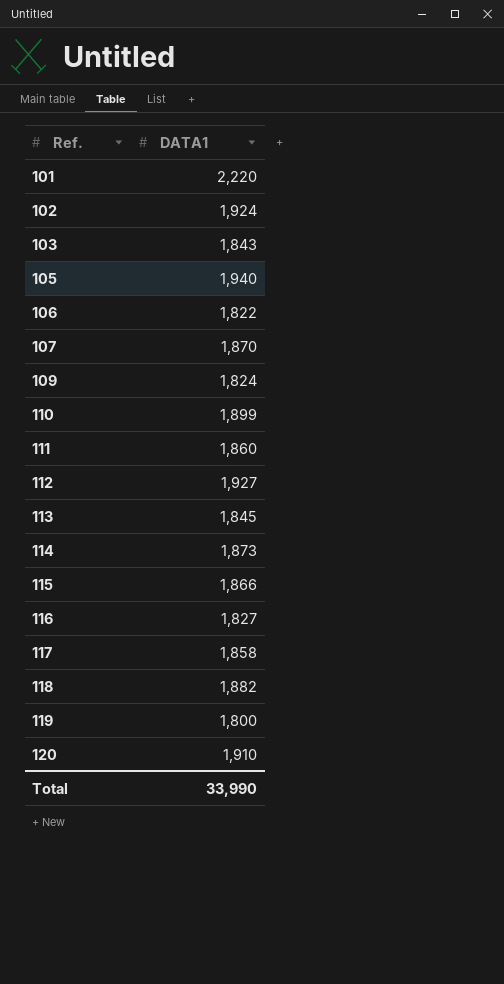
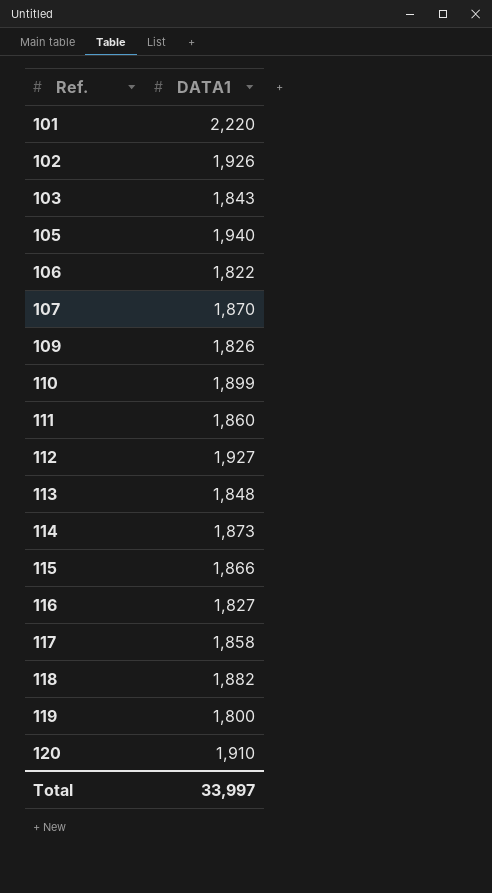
102 | DATA1: 1,924 -> 1,926
109 | DATA1: 1,824 -> 1,826
113 | DATA1: 1,845 -> 1,848
Total | DATA1: 33,990 -> 33,997

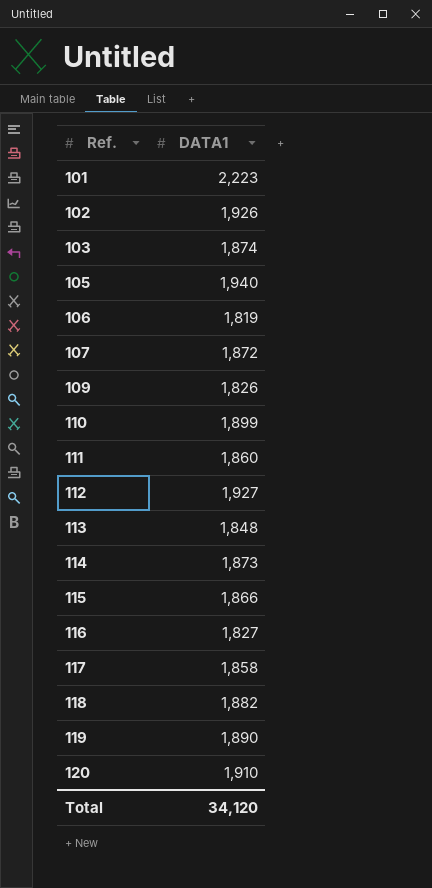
101 | DATA1: 2,220 -> 2,223
103 | DATA1: 1,843 -> 1,874
106 | DATA1: 1,822 -> 1,819
107 | DATA1: 1,870 -> 1,872
119 | DATA1: 1,800 -> 1,890
Total | DATA1: 33,997 -> 34,120

